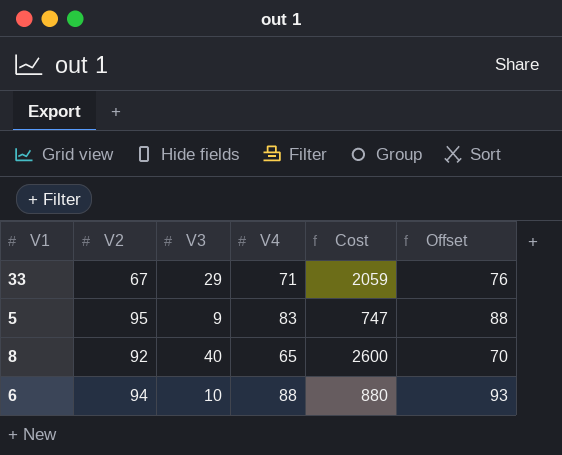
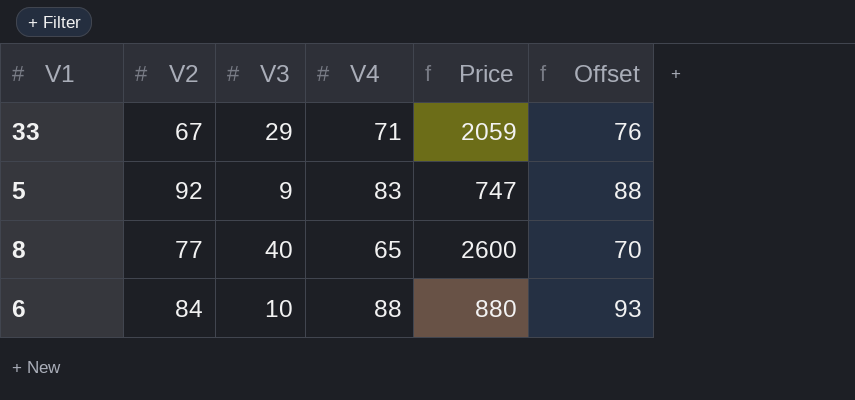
column name: Cost -> Price
5 | V2: 95 -> 92
8 | V2: 92 -> 77
6 | V2: 94 -> 84

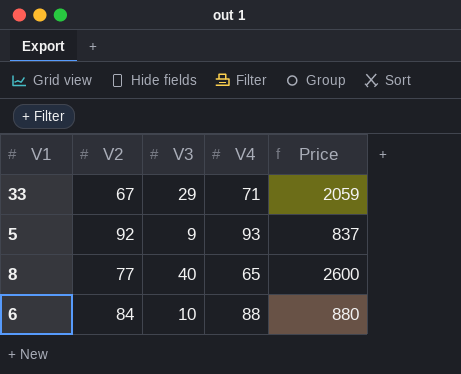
column Offset | formula: [V4] + 5 -> none
5 | V4: 83 -> 93
5 | Price: 747 -> 837

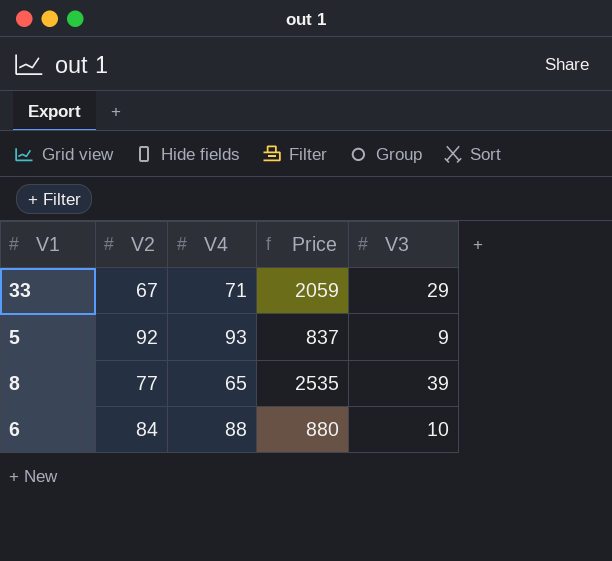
column V3 | position: 3 -> 5
8 | Price: 2600 -> 2535
8 | V3: 40 -> 39

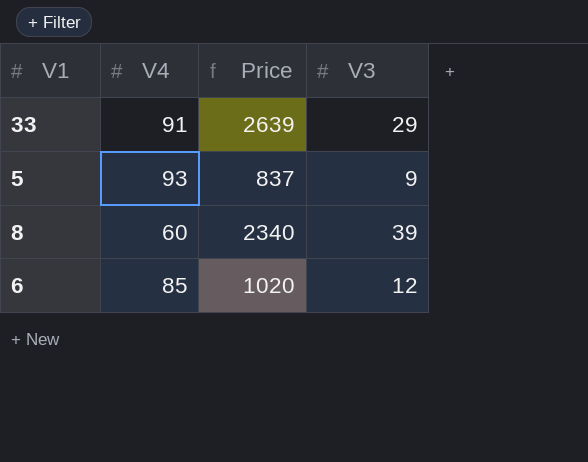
column V2 | position: 2 -> none
33 | V4: 71 -> 91
33 | Price: 2059 -> 2639
8 | V4: 65 -> 60
8 | Price: 2535 -> 2340
6 | V4: 88 -> 85
6 | Price: 880 -> 1020
6 | V3: 10 -> 12

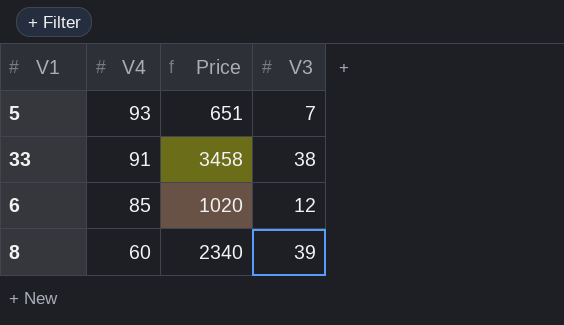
row order: none -> V4 descending
5 | Price: 837 -> 651
5 | V3: 9 -> 7
33 | Price: 2639 -> 3458
33 | V3: 29 -> 38

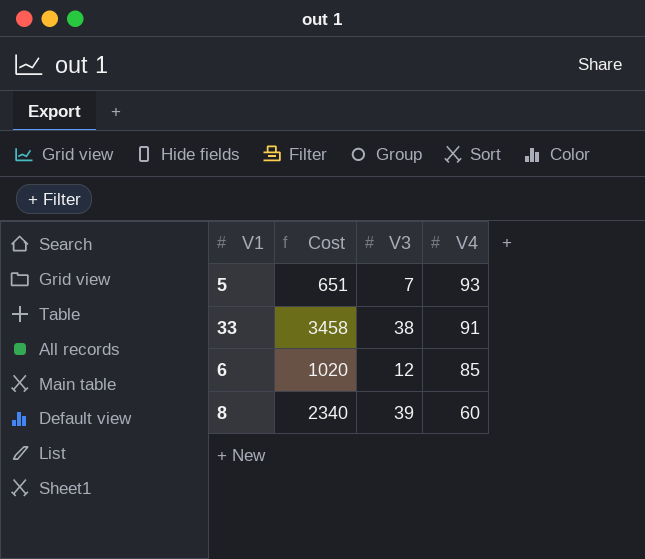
column name: Price -> Cost
column V4 | position: 2 -> 4

